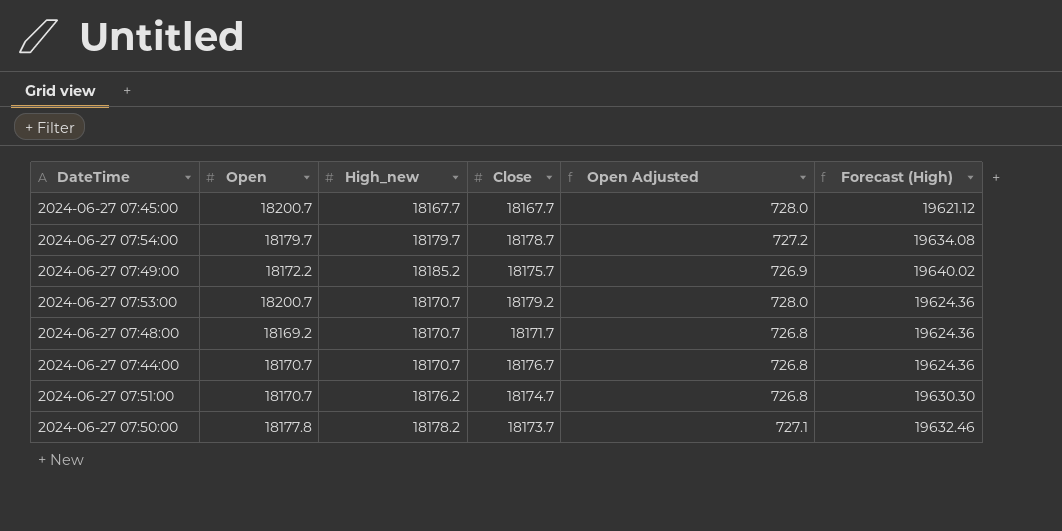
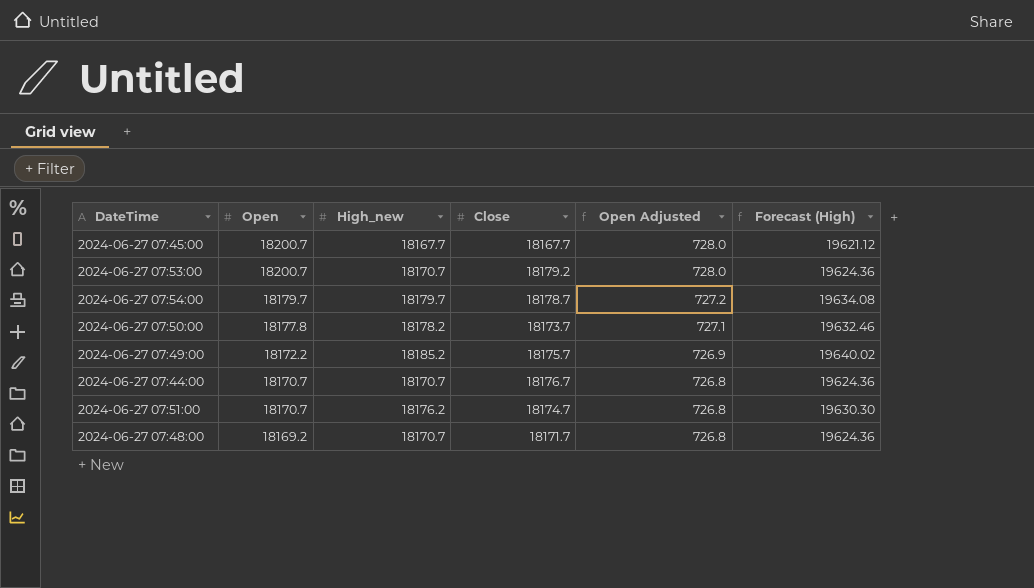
row order: none -> Open descending

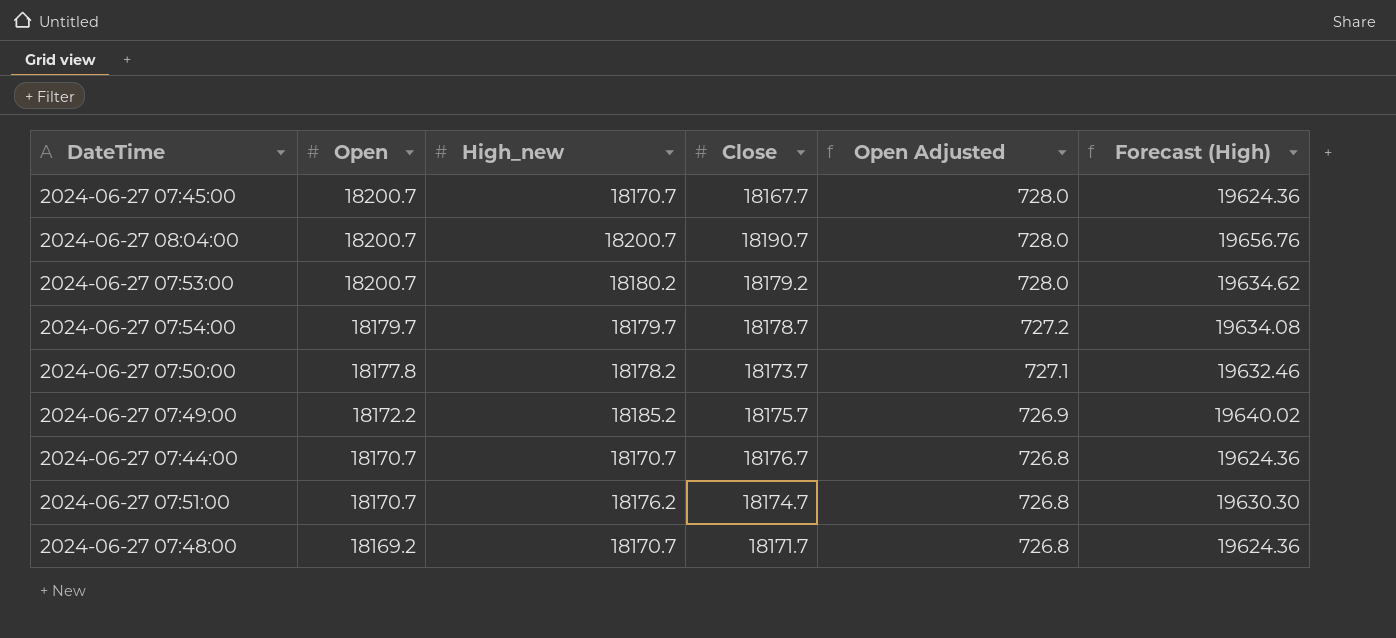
2024-06-27 07:45:00 | High_new: 18167.7 -> 18170.7
2024-06-27 07:45:00 | Forecast (High): 19621.12 -> 19624.36
row 2024-06-27 08:04:00: none -> 18200.7 | 18200.7 | 18190.7 | 728.0 | 19656.76
2024-06-27 07:53:00 | High_new: 18170.7 -> 18180.2
2024-06-27 07:53:00 | Forecast (High): 19624.36 -> 19634.62

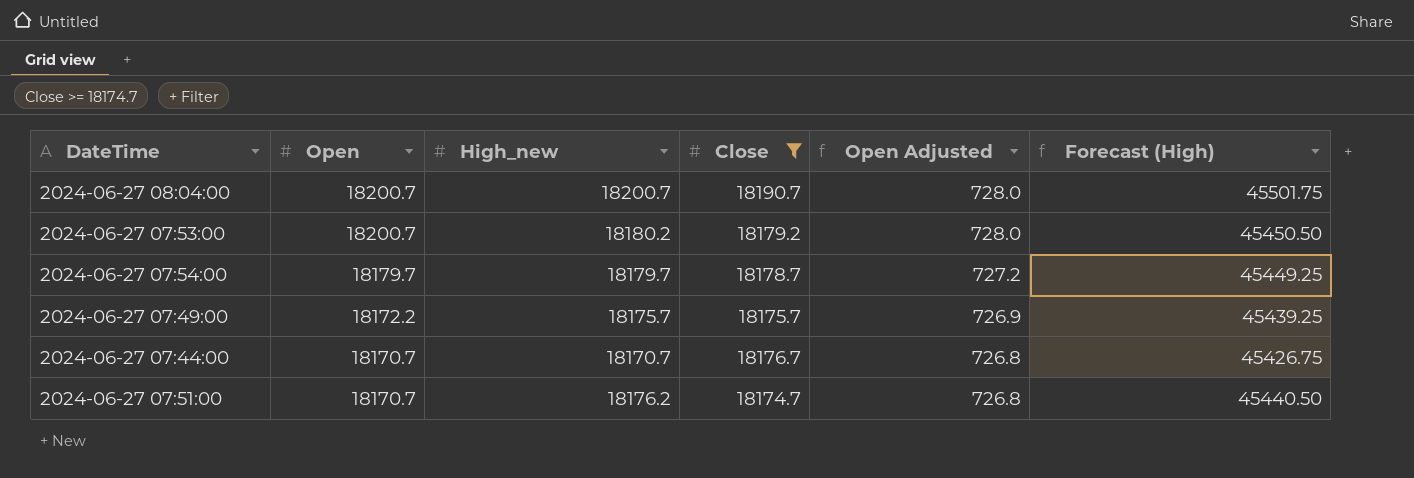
filter: none -> Close >= 18174.7
column Forecast (High) | formula: [High_new] * 1.08 -> [High_new] * 2.5
2024-06-27 07:49:00 | High_new: 18185.2 -> 18175.7

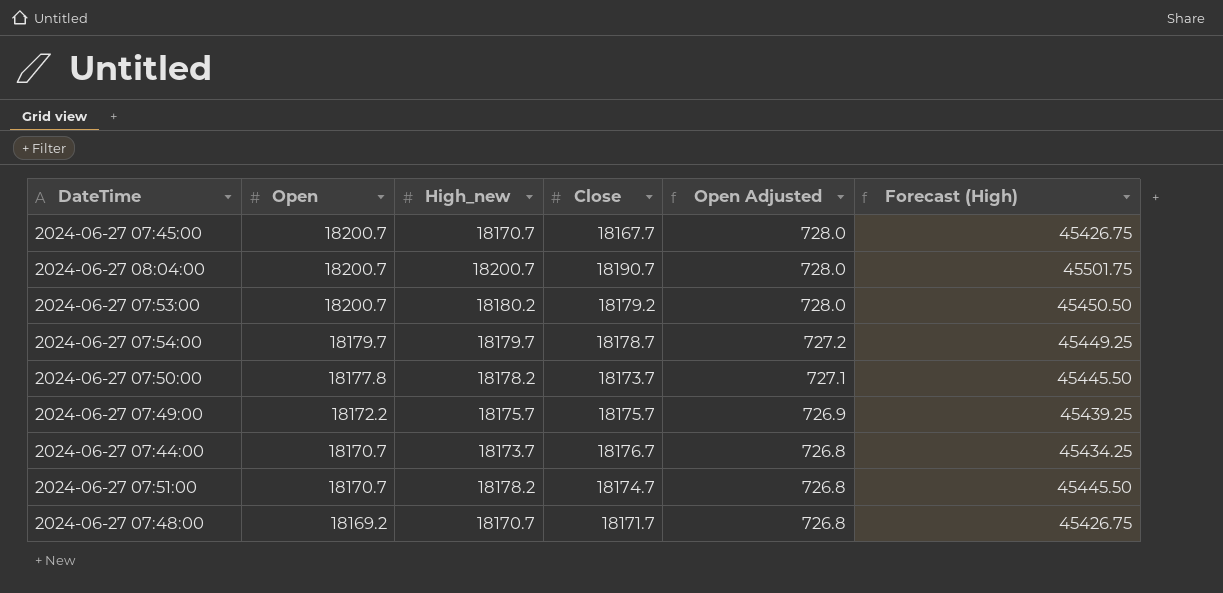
filter: Close >= 18174.7 -> none
2024-06-27 07:44:00 | High_new: 18170.7 -> 18173.7
2024-06-27 07:44:00 | Forecast (High): 45426.75 -> 45434.25
2024-06-27 07:51:00 | High_new: 18176.2 -> 18178.2
2024-06-27 07:51:00 | Forecast (High): 45440.50 -> 45445.50

